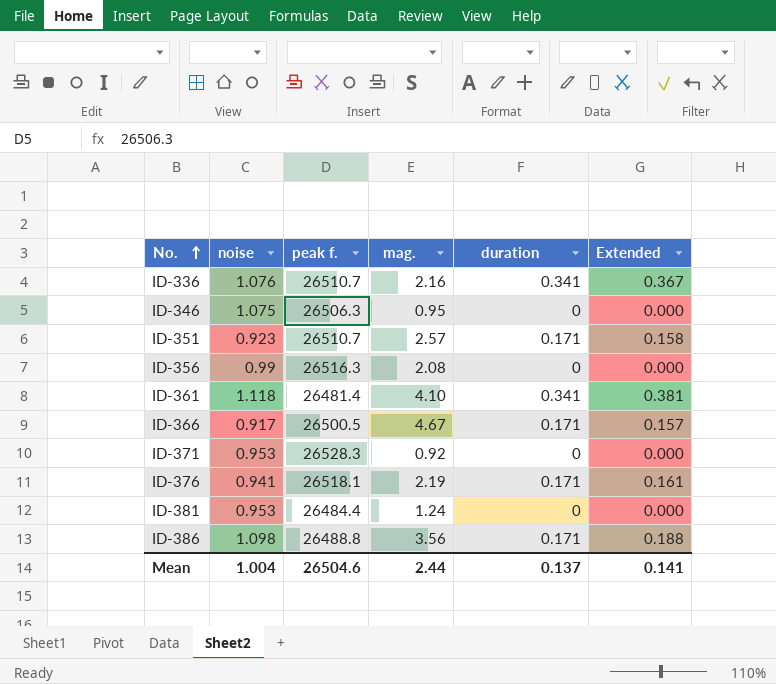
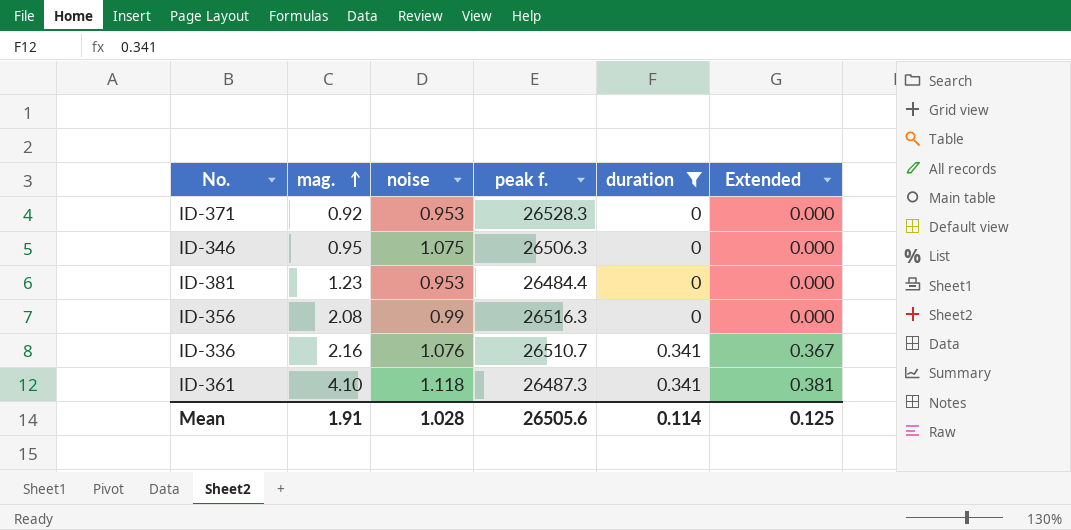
filter: none -> duration != 0.171
row order: No. ascending -> mag. ascending
column mag. | position: 4 -> 2
ID-381 | mag.: 1.24 -> 1.23
ID-361 | peak f.: 26481.4 -> 26487.3
Mean | mag.: 2.44 -> 1.91
Mean | noise: 1.004 -> 1.028
Mean | peak f.: 26504.6 -> 26505.6
Mean | duration: 0.137 -> 0.114
Mean | Extended: 0.141 -> 0.125

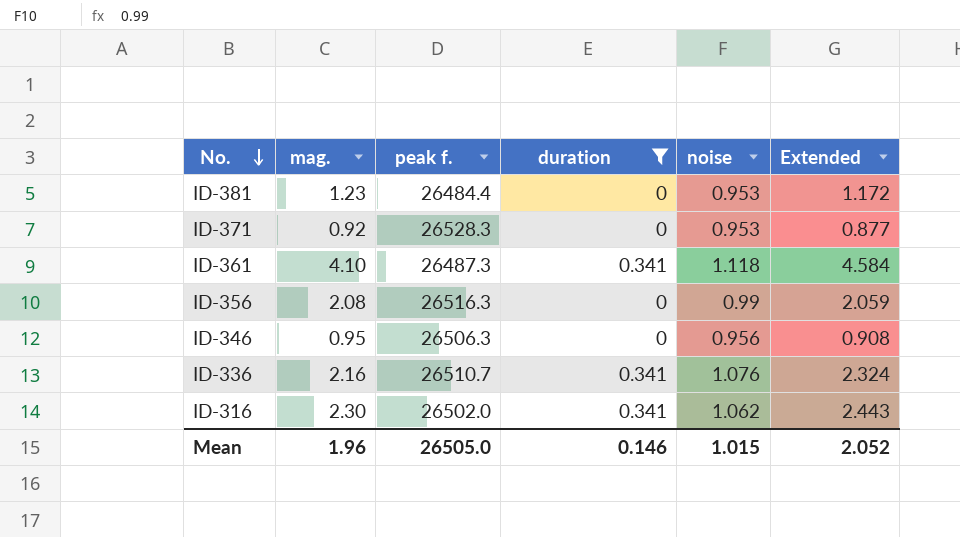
row order: mag. ascending -> No. descending
column noise | position: 3 -> 5
column Extended | formula: [noise] * [duration] -> [mag.] * [noise]
ID-346 | noise: 1.075 -> 0.956
row ID-316: none -> 2.30 | 26502.0 | 0.341 | 1.062 | 2.443
Mean | mag.: 1.91 -> 1.96
Mean | peak f.: 26505.6 -> 26505.0
Mean | duration: 0.114 -> 0.146
Mean | noise: 1.028 -> 1.015
Mean | Extended: 0.125 -> 2.052

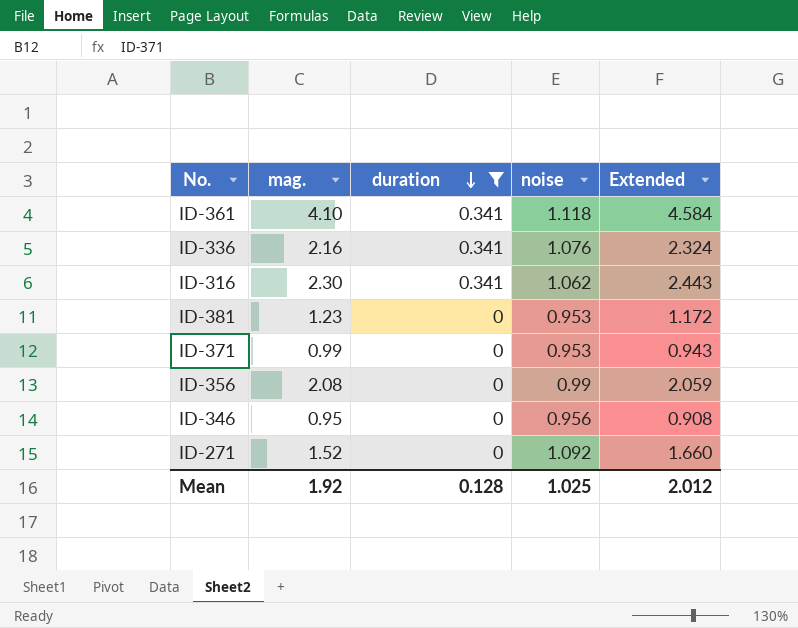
row order: No. descending -> duration descending
column peak f. | position: 3 -> none
ID-371 | mag.: 0.92 -> 0.99
ID-371 | Extended: 0.877 -> 0.943
row ID-271: none -> 1.52 | 0 | 1.092 | 1.660
Mean | mag.: 1.96 -> 1.92
Mean | duration: 0.146 -> 0.128
Mean | noise: 1.015 -> 1.025
Mean | Extended: 2.052 -> 2.012

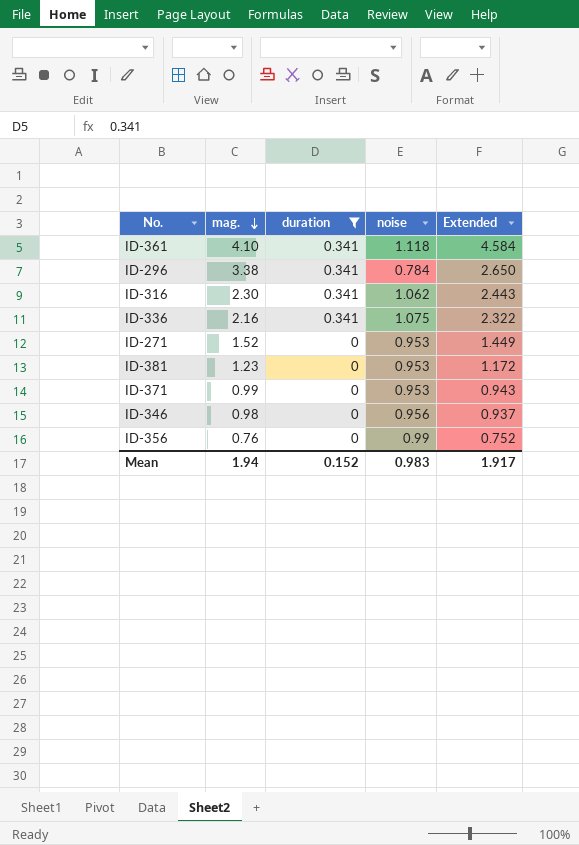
row order: duration descending -> mag. descending
row ID-296: none -> 3.38 | 0.341 | 0.784 | 2.650
ID-336 | noise: 1.076 -> 1.075
ID-336 | Extended: 2.324 -> 2.322
ID-271 | noise: 1.092 -> 0.953
ID-271 | Extended: 1.660 -> 1.449
ID-346 | mag.: 0.95 -> 0.98
ID-346 | Extended: 0.908 -> 0.937
ID-356 | mag.: 2.08 -> 0.76
ID-356 | Extended: 2.059 -> 0.752
Mean | mag.: 1.92 -> 1.94
Mean | duration: 0.128 -> 0.152
Mean | noise: 1.025 -> 0.983
Mean | Extended: 2.012 -> 1.917

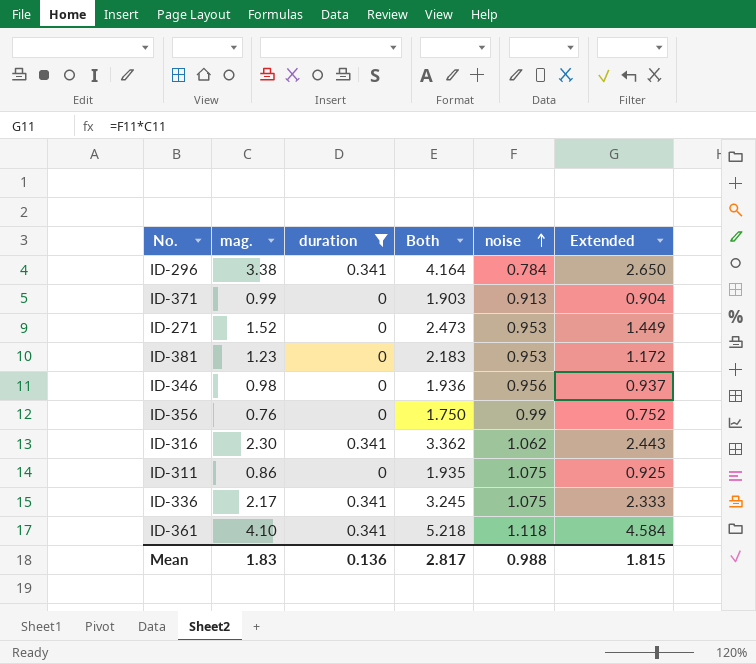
row order: mag. descending -> noise ascending
column Both | formula: none -> [mag.] + [noise]
ID-371 | noise: 0.953 -> 0.913
ID-371 | Extended: 0.943 -> 0.904
row ID-311: none -> 0.86 | 0 | 1.935 | 1.075 | 0.925
ID-336 | mag.: 2.16 -> 2.17
ID-336 | Extended: 2.322 -> 2.333
Mean | mag.: 1.94 -> 1.83
Mean | duration: 0.152 -> 0.136
Mean | noise: 0.983 -> 0.988
Mean | Extended: 1.917 -> 1.815

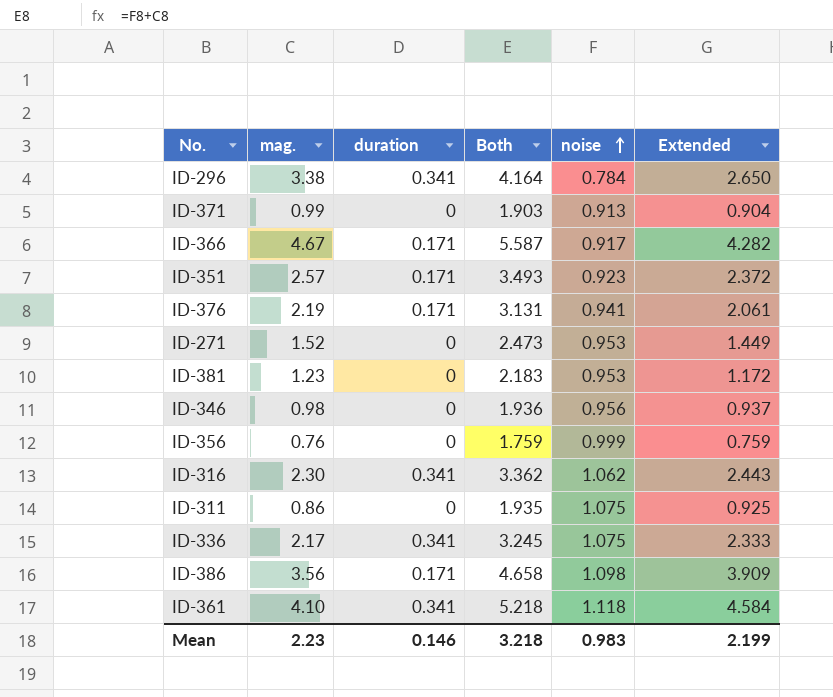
filter: duration != 0.171 -> none
ID-356 | Both: 1.750 -> 1.759
ID-356 | noise: 0.99 -> 0.999
ID-356 | Extended: 0.752 -> 0.759
Mean | mag.: 1.83 -> 2.23
Mean | duration: 0.136 -> 0.146
Mean | Both: 2.817 -> 3.218
Mean | noise: 0.988 -> 0.983
Mean | Extended: 1.815 -> 2.199

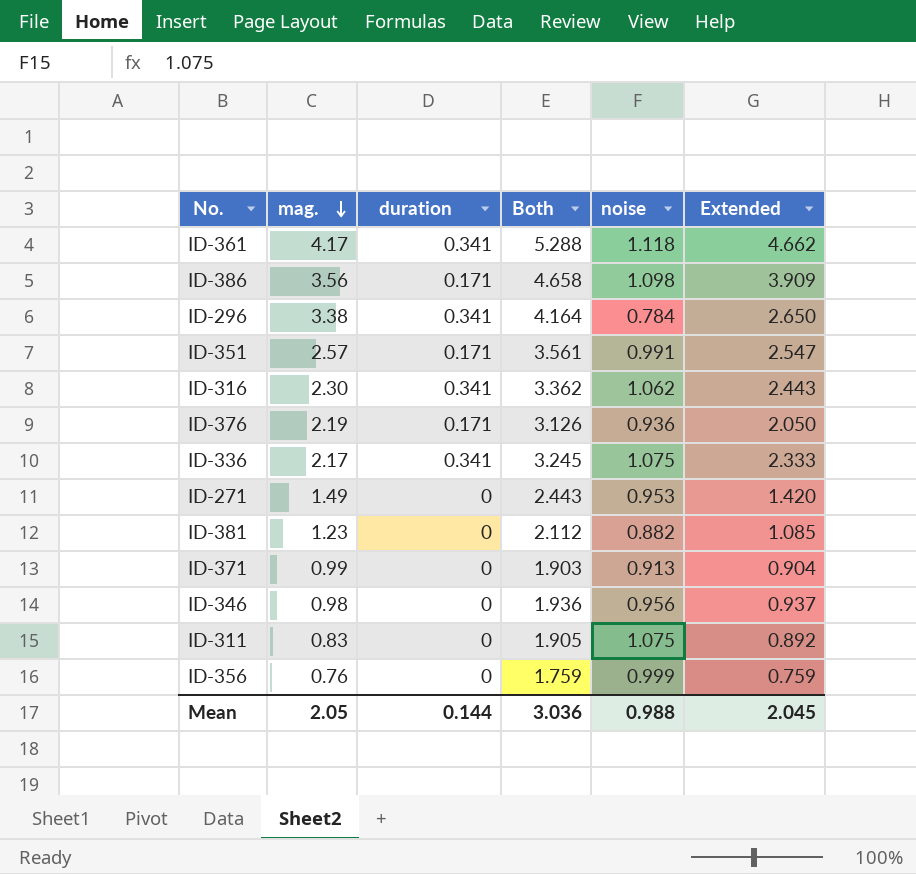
row order: noise ascending -> mag. descending
row ID-366: 4.67 | 0.171 | 5.587 | 0.917 | 4.282 -> none
ID-361 | mag.: 4.10 -> 4.17
ID-361 | Both: 5.218 -> 5.288
ID-361 | Extended: 4.584 -> 4.662
ID-351 | Both: 3.493 -> 3.561
ID-351 | noise: 0.923 -> 0.991
ID-351 | Extended: 2.372 -> 2.547
ID-376 | Both: 3.131 -> 3.126
ID-376 | noise: 0.941 -> 0.936
ID-376 | Extended: 2.061 -> 2.050
ID-271 | mag.: 1.52 -> 1.49
ID-271 | Both: 2.473 -> 2.443
ID-271 | Extended: 1.449 -> 1.420
ID-381 | Both: 2.183 -> 2.112
ID-381 | noise: 0.953 -> 0.882
ID-381 | Extended: 1.172 -> 1.085
ID-311 | mag.: 0.86 -> 0.83
ID-311 | Both: 1.935 -> 1.905
ID-311 | Extended: 0.925 -> 0.892
Mean | mag.: 2.23 -> 2.05
Mean | duration: 0.146 -> 0.144
Mean | Both: 3.218 -> 3.036
Mean | noise: 0.983 -> 0.988
Mean | Extended: 2.199 -> 2.045

